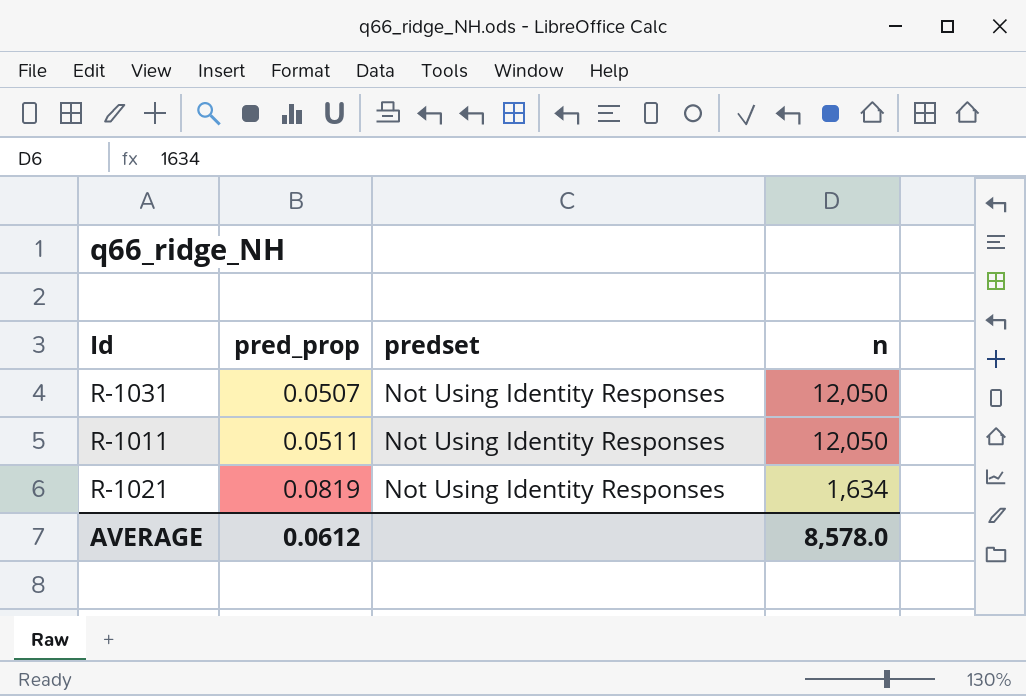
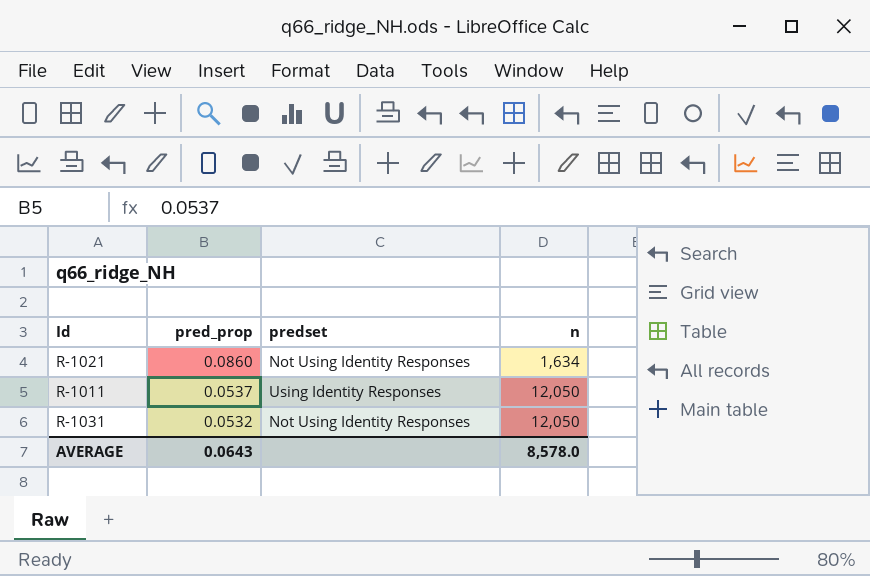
row order: pred_prop ascending -> pred_prop descending
R-1021 | pred_prop: 0.0819 -> 0.0860
R-1011 | pred_prop: 0.0511 -> 0.0537
R-1011 | predset: Not Using Identity Responses -> Using Identity Responses
R-1031 | pred_prop: 0.0507 -> 0.0532
AVERAGE | pred_prop: 0.0612 -> 0.0643

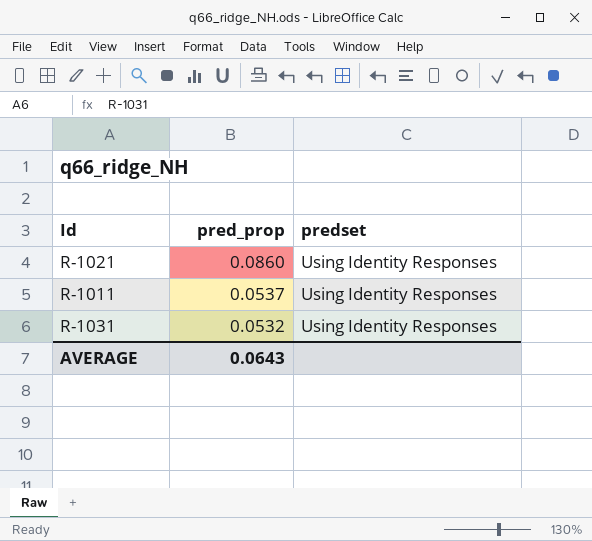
column n | position: 4 -> none
R-1021 | predset: Not Using Identity Responses -> Using Identity Responses
R-1031 | predset: Not Using Identity Responses -> Using Identity Responses

